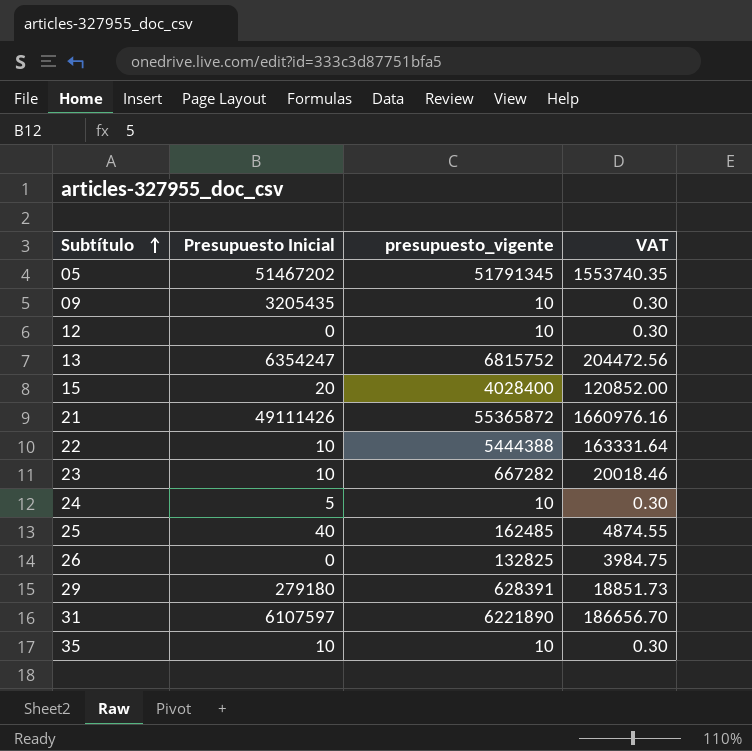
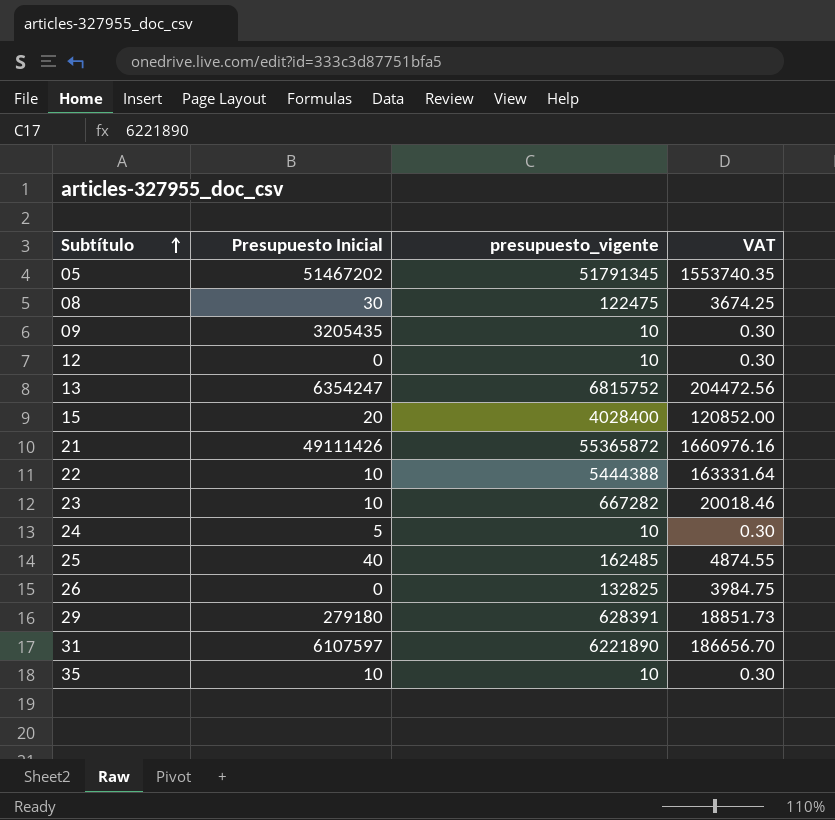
row 08: none -> 30 | 122475 | 3674.25

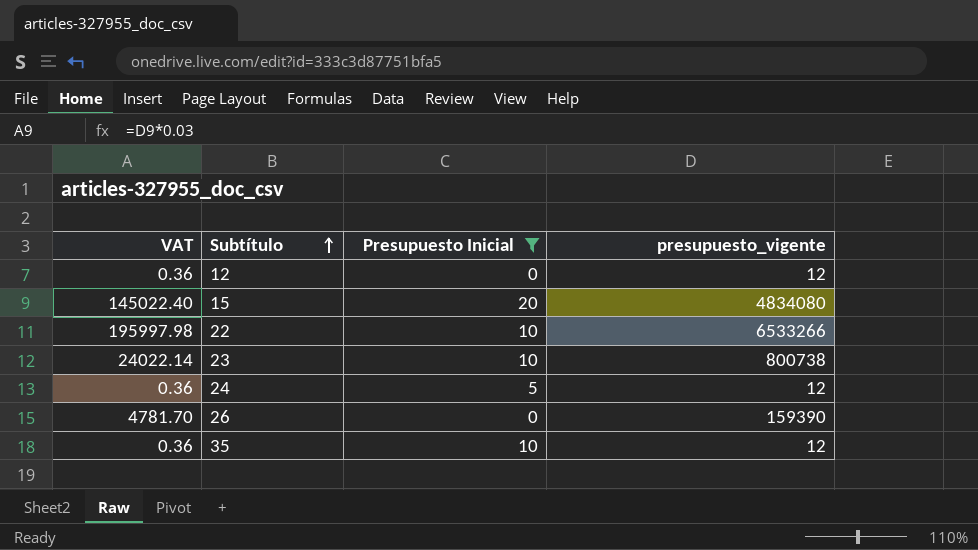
filter: none -> Presupuesto Inicial <= 20
column VAT | position: 4 -> 1
12 | VAT: 0.30 -> 0.36
12 | presupuesto_vigente: 10 -> 12
15 | VAT: 120852.00 -> 145022.40
15 | presupuesto_vigente: 4028400 -> 4834080
22 | VAT: 163331.64 -> 195997.98
22 | presupuesto_vigente: 5444388 -> 6533266
23 | VAT: 20018.46 -> 24022.14
23 | presupuesto_vigente: 667282 -> 800738
24 | VAT: 0.30 -> 0.36
24 | presupuesto_vigente: 10 -> 12
26 | VAT: 3984.75 -> 4781.70
26 | presupuesto_vigente: 132825 -> 159390
35 | VAT: 0.30 -> 0.36
35 | presupuesto_vigente: 10 -> 12

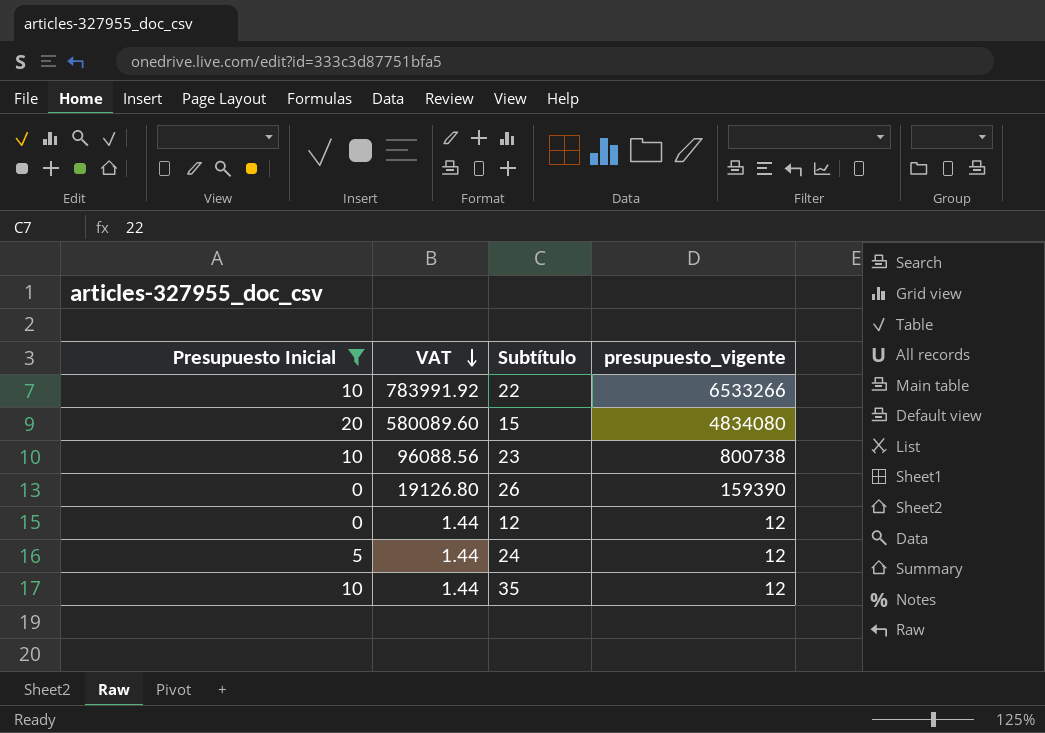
row order: Subtítulo ascending -> VAT descending
column Presupuesto Inicial | position: 3 -> 1
column VAT | formula: [presupuesto_vigente] * 0.03 -> [presupuesto_vigente] * 0.12

